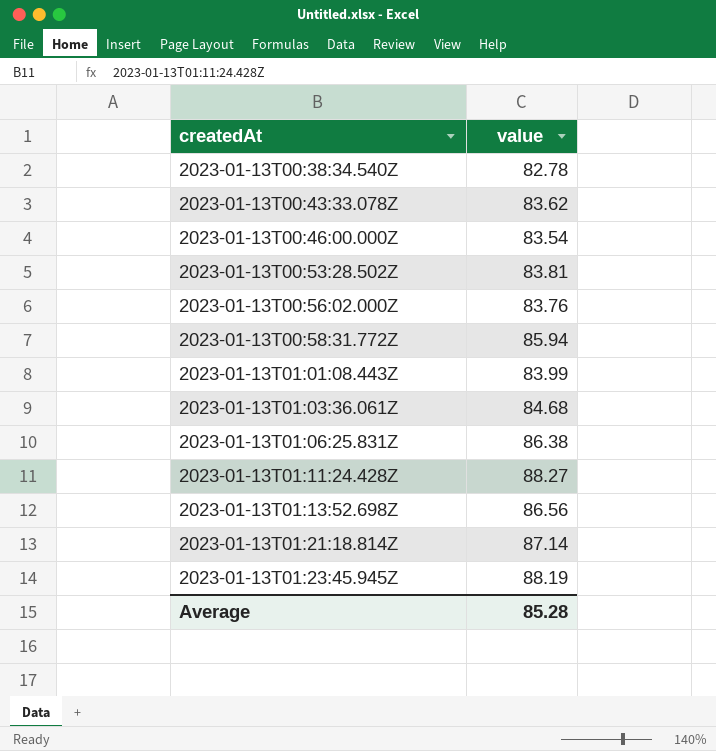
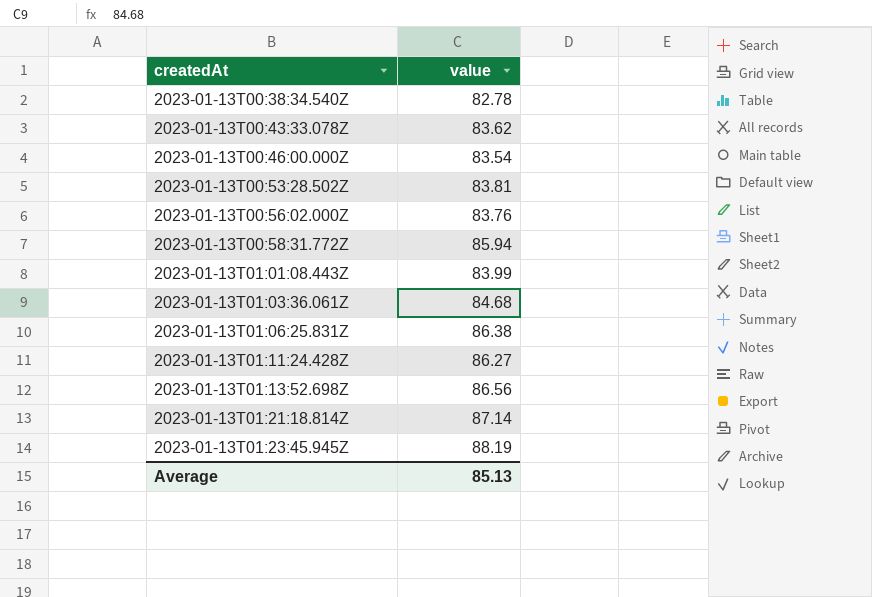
2023-01-13T01:11:24.428Z | value: 88.27 -> 86.27
Average | value: 85.28 -> 85.13

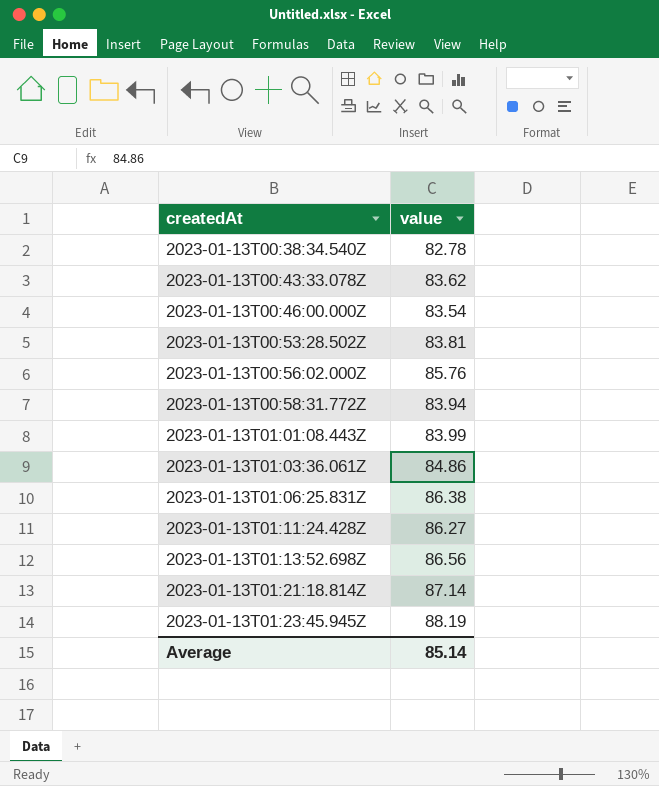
2023-01-13T00:56:02.000Z | value: 83.76 -> 85.76
2023-01-13T00:58:31.772Z | value: 85.94 -> 83.94
2023-01-13T01:03:36.061Z | value: 84.68 -> 84.86
Average | value: 85.13 -> 85.14

